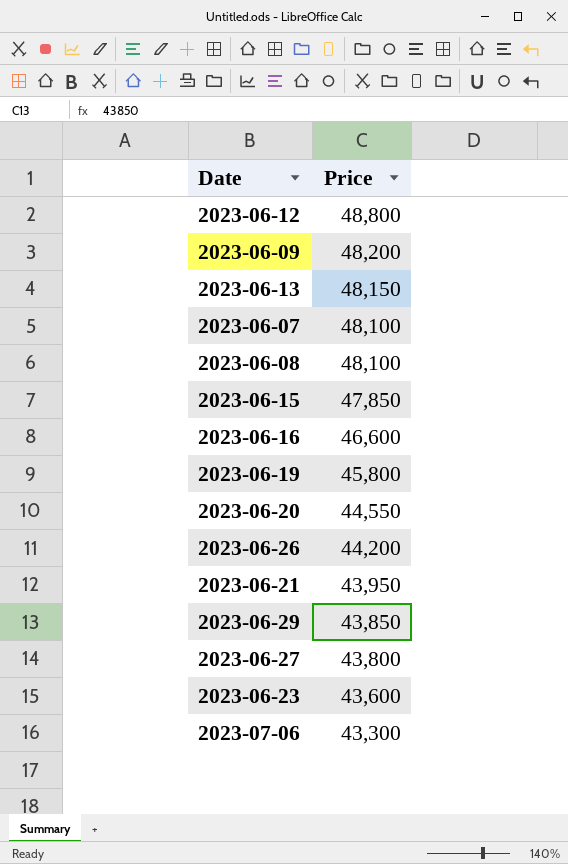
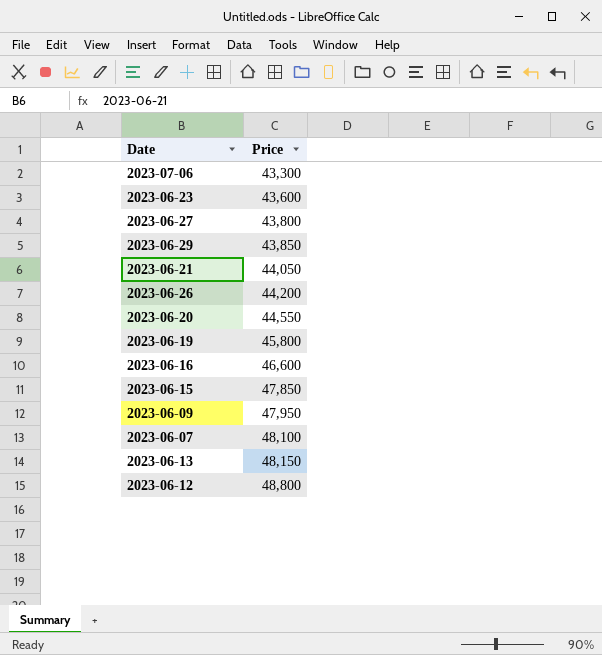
row order: Price descending -> Price ascending
row 2023-06-08: 48,100 -> none
2023-06-21 | Price: 43,950 -> 44,050
2023-06-09 | Price: 48,200 -> 47,950

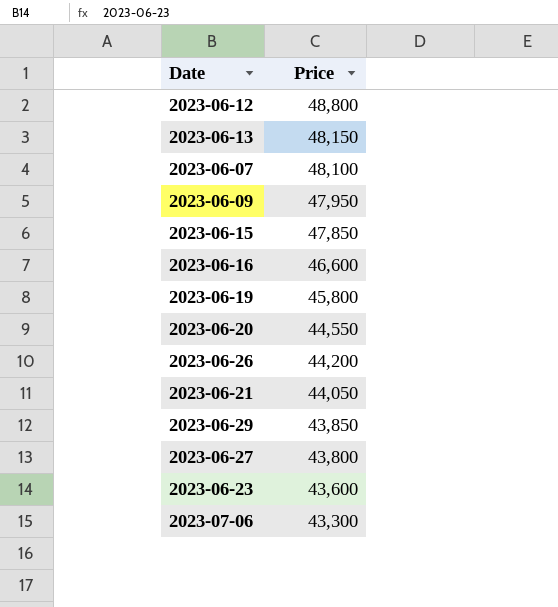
row order: Price ascending -> Price descending

